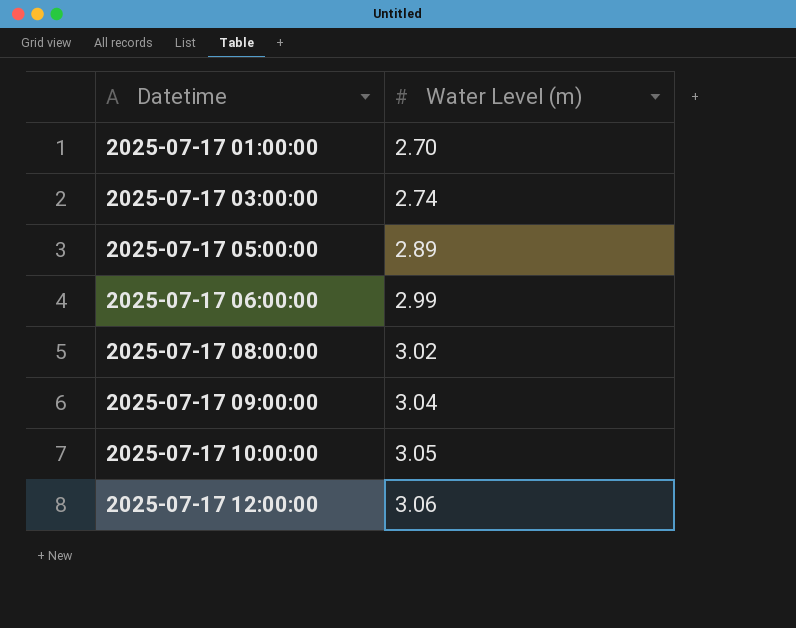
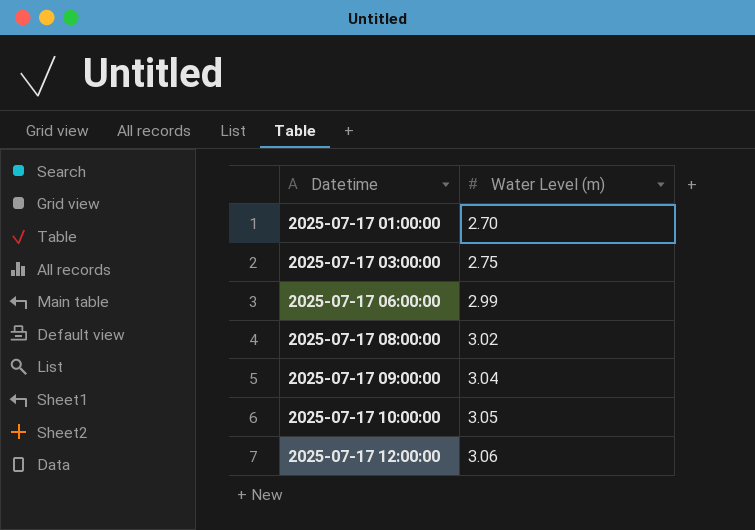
row 2025-07-17 05:00:00: 2.89 -> none
2025-07-17 03:00:00 | Water Level (m): 2.74 -> 2.75

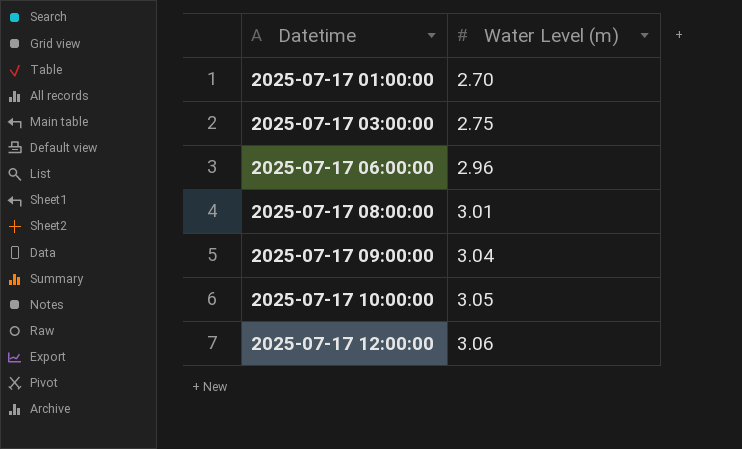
2025-07-17 06:00:00 | Water Level (m): 2.99 -> 2.96
2025-07-17 08:00:00 | Water Level (m): 3.02 -> 3.01

